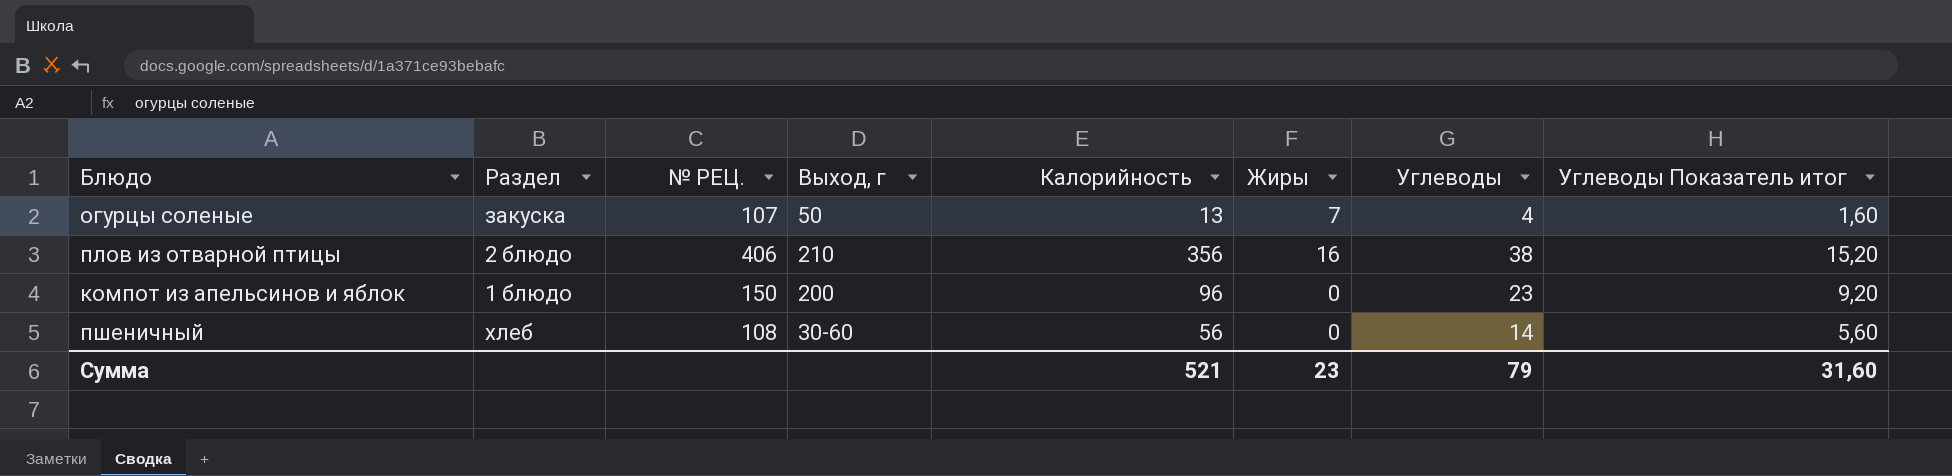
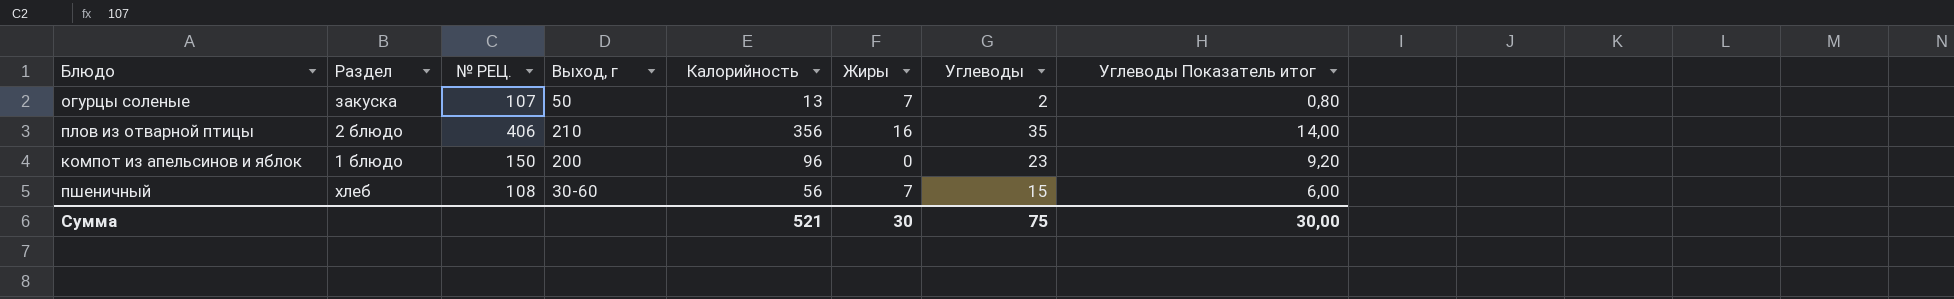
огурцы соленые | Углеводы: 4 -> 2
огурцы соленые | Углеводы Показатель итог: 1,60 -> 0,80
плов из отварной птицы | Углеводы: 38 -> 35
плов из отварной птицы | Углеводы Показатель итог: 15,20 -> 14,00
пшеничный | Жиры: 0 -> 7
пшеничный | Углеводы: 14 -> 15
пшеничный | Углеводы Показатель итог: 5,60 -> 6,00
Сумма | Жиры: 23 -> 30
Сумма | Углеводы: 79 -> 75
Сумма | Углеводы Показатель итог: 31,60 -> 30,00

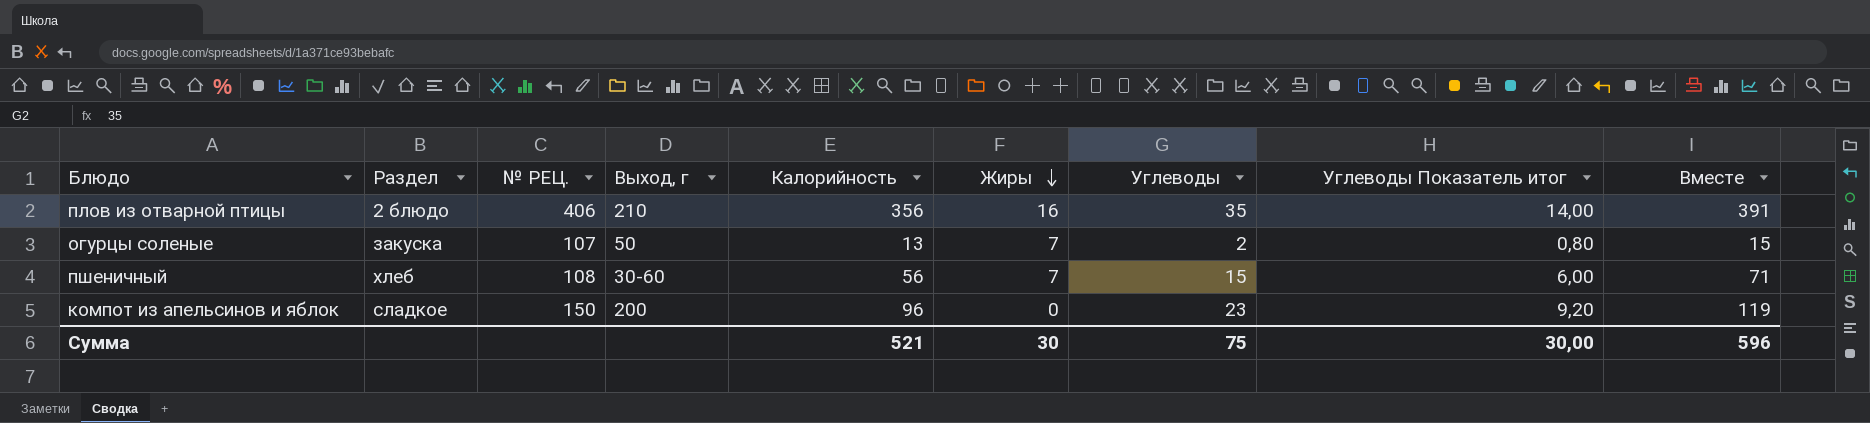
row order: none -> Жиры descending
column Вместе | formula: none -> [Калорийность] + [Углеводы]
компот из апельсинов и яблок | Раздел: 1 блюдо -> сладкое

